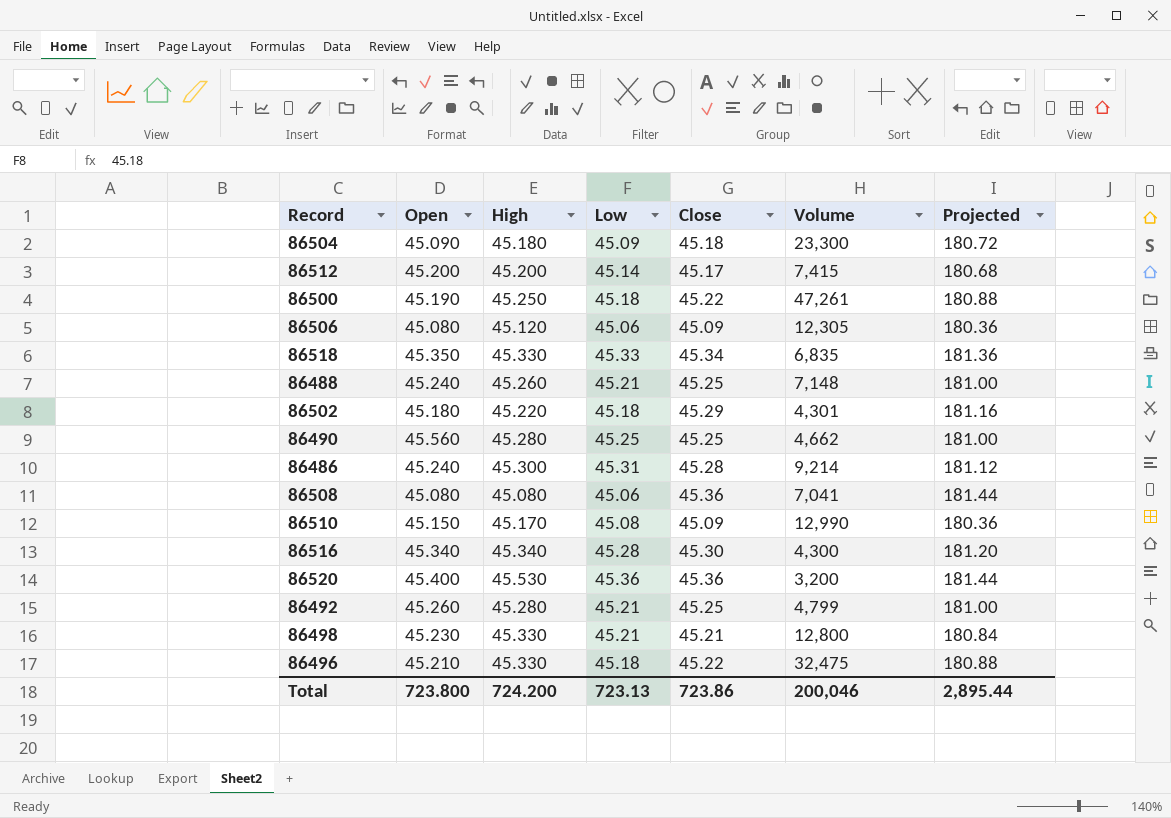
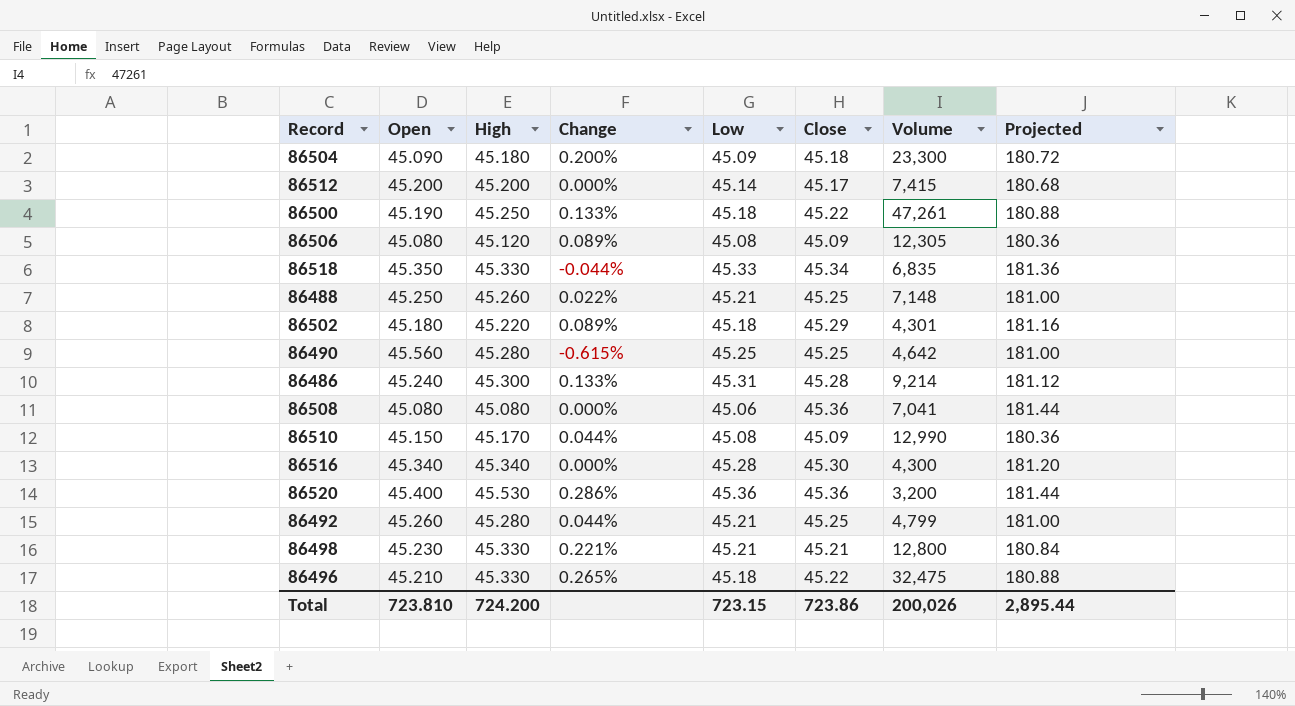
column Change | formula: none -> ([High] - [Open]) / [Open]
86506 | Low: 45.06 -> 45.08
86488 | Open: 45.240 -> 45.250
86490 | Volume: 4,662 -> 4,642
Total | Open: 723.800 -> 723.810
Total | Low: 723.13 -> 723.15
Total | Volume: 200,046 -> 200,026

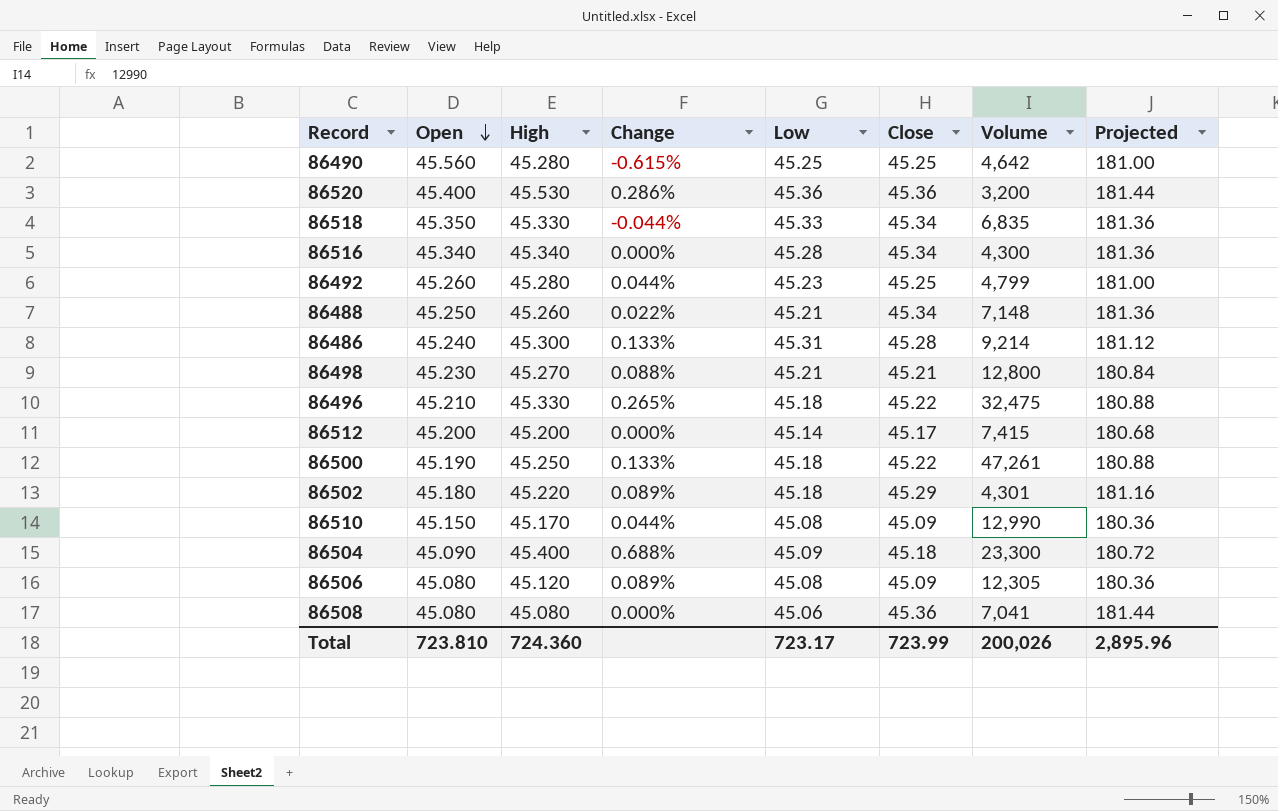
row order: none -> Open descending
86516 | Close: 45.30 -> 45.34
86516 | Projected: 181.20 -> 181.36
86492 | Low: 45.21 -> 45.23
86488 | Close: 45.25 -> 45.34
86488 | Projected: 181.00 -> 181.36
86498 | High: 45.330 -> 45.270
86498 | Change: 0.221% -> 0.088%
86504 | High: 45.180 -> 45.400
86504 | Change: 0.200% -> 0.688%
Total | High: 724.200 -> 724.360
Total | Low: 723.15 -> 723.17
Total | Close: 723.86 -> 723.99
Total | Projected: 2,895.44 -> 2,895.96

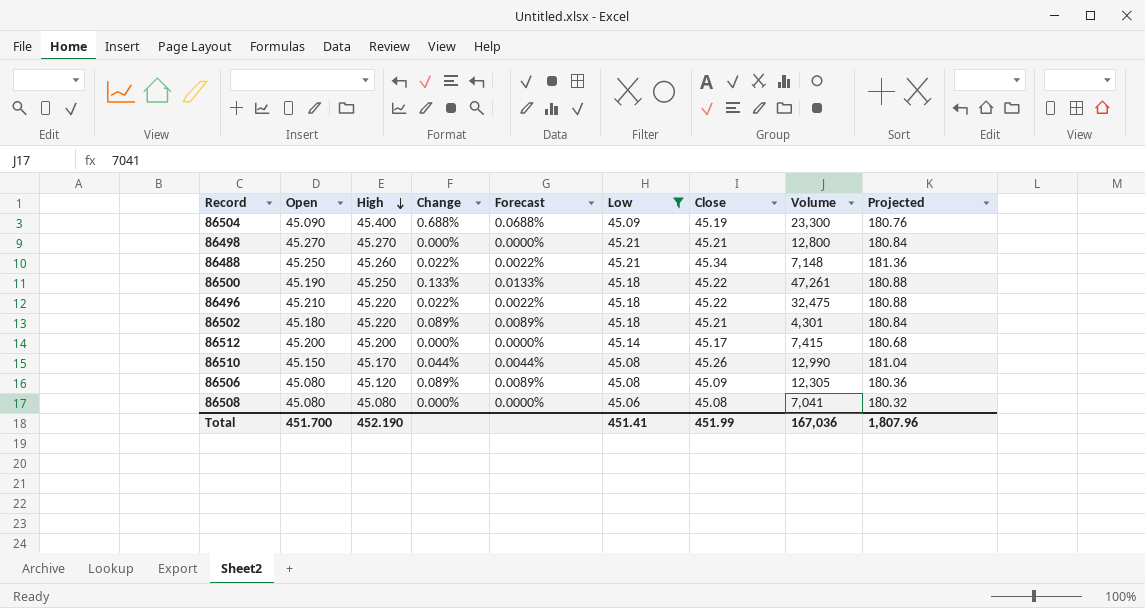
filter: none -> Low <= 45.21
row order: Open descending -> High descending
column Forecast | formula: none -> [Change] * 0.1
86504 | Close: 45.18 -> 45.19
86504 | Projected: 180.72 -> 180.76
86498 | Open: 45.230 -> 45.270
86498 | Change: 0.088% -> 0.000%
86496 | High: 45.330 -> 45.220
86496 | Change: 0.265% -> 0.022%
86502 | Close: 45.29 -> 45.21
86502 | Projected: 181.16 -> 180.84
86510 | Close: 45.09 -> 45.26
86510 | Projected: 180.36 -> 181.04
86508 | Close: 45.36 -> 45.08
86508 | Projected: 181.44 -> 180.32
Total | Open: 723.810 -> 451.700
Total | High: 724.360 -> 452.190
Total | Low: 723.17 -> 451.41
Total | Close: 723.99 -> 451.99
Total | Volume: 200,026 -> 167,036
Total | Projected: 2,895.96 -> 1,807.96

